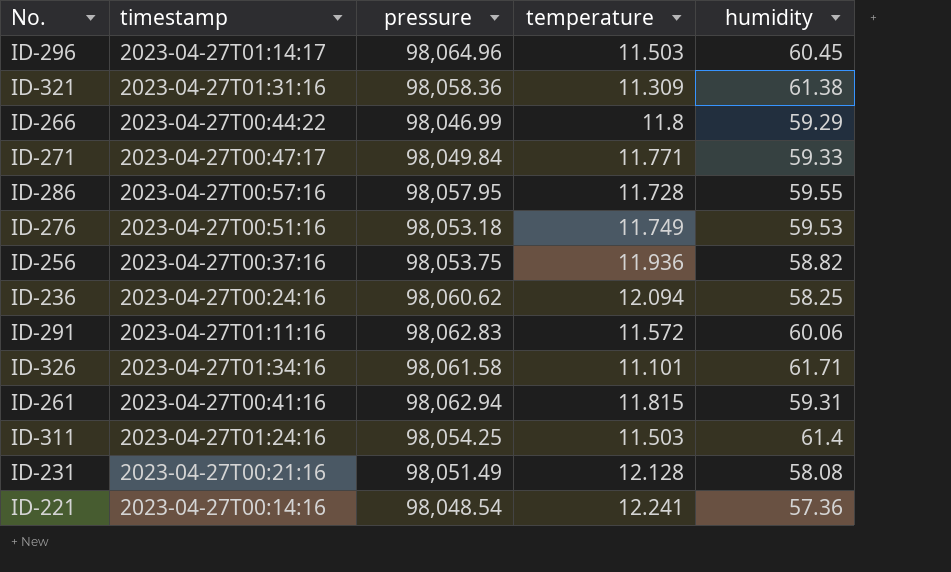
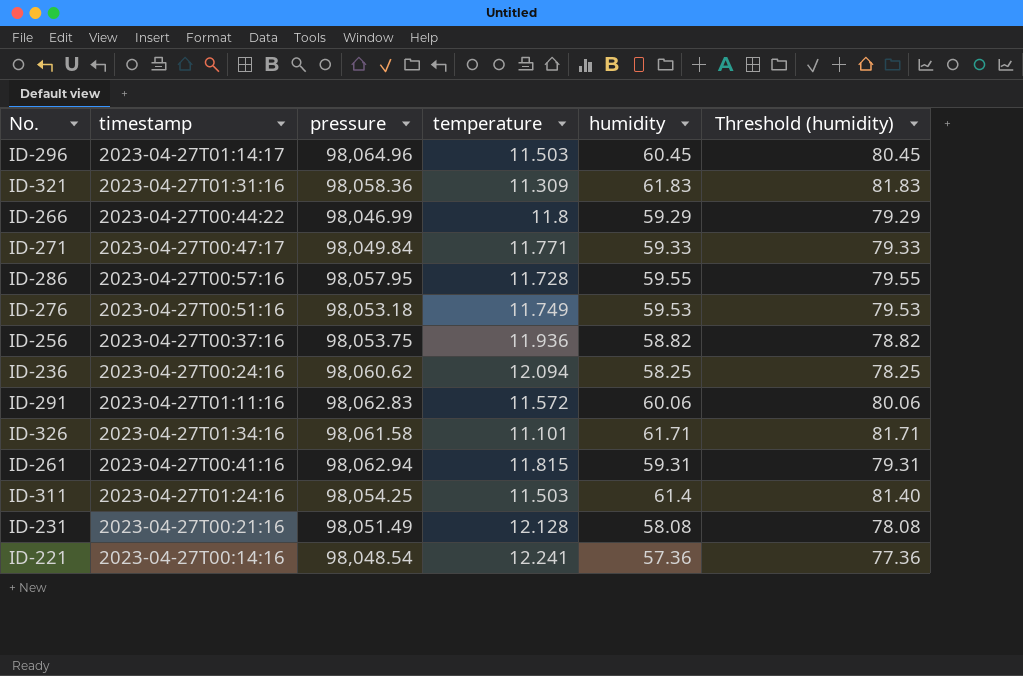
column Threshold (humidity) | formula: none -> [humidity] + 20
ID-321 | humidity: 61.38 -> 61.83

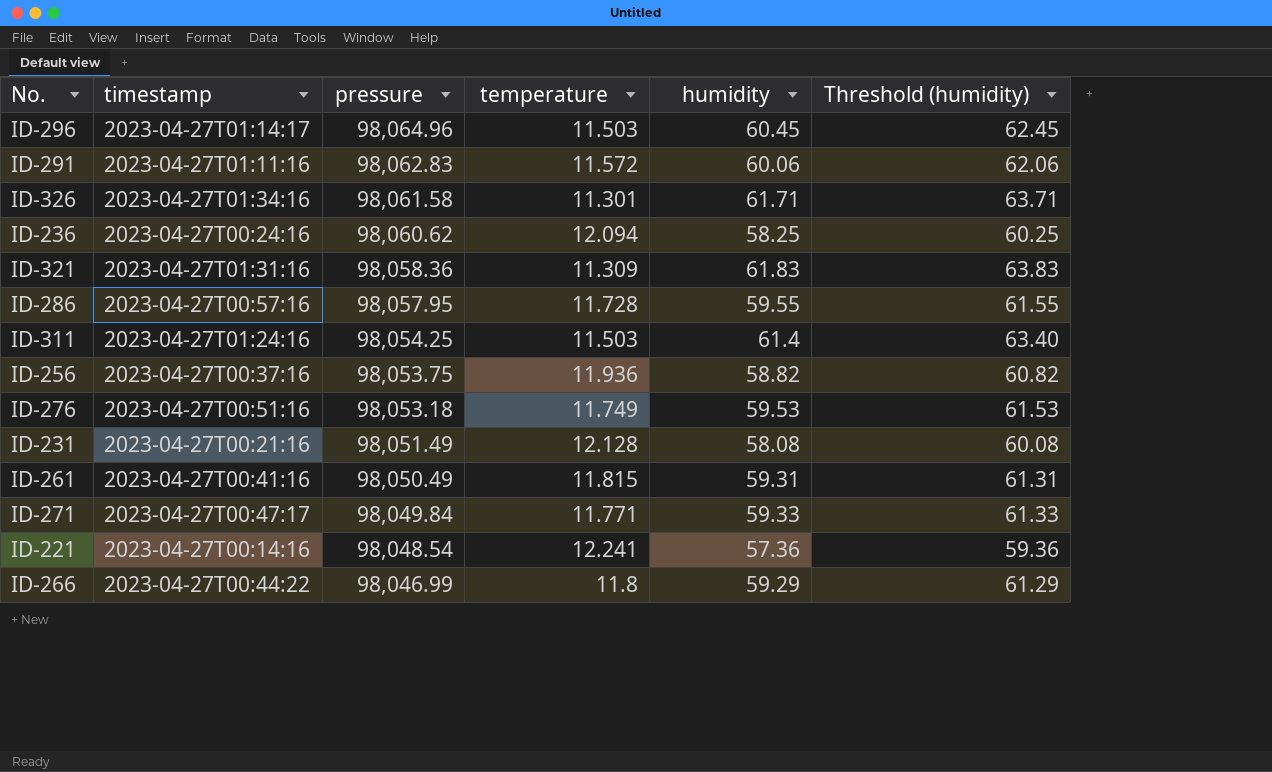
row order: none -> pressure descending
column Threshold (humidity) | formula: [humidity] + 20 -> [humidity] + 2
ID-326 | temperature: 11.101 -> 11.301
ID-261 | pressure: 98,062.94 -> 98,050.49

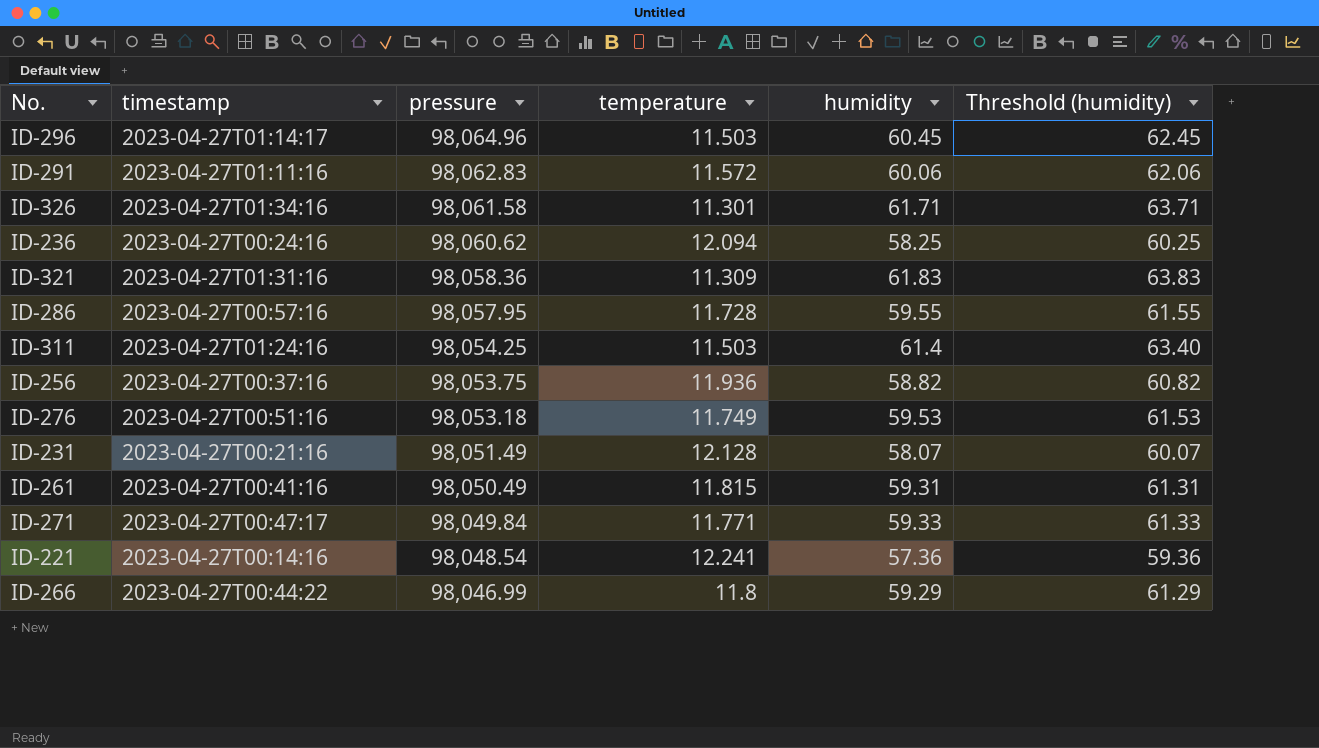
ID-231 | humidity: 58.08 -> 58.07
ID-231 | Threshold (humidity): 60.08 -> 60.07

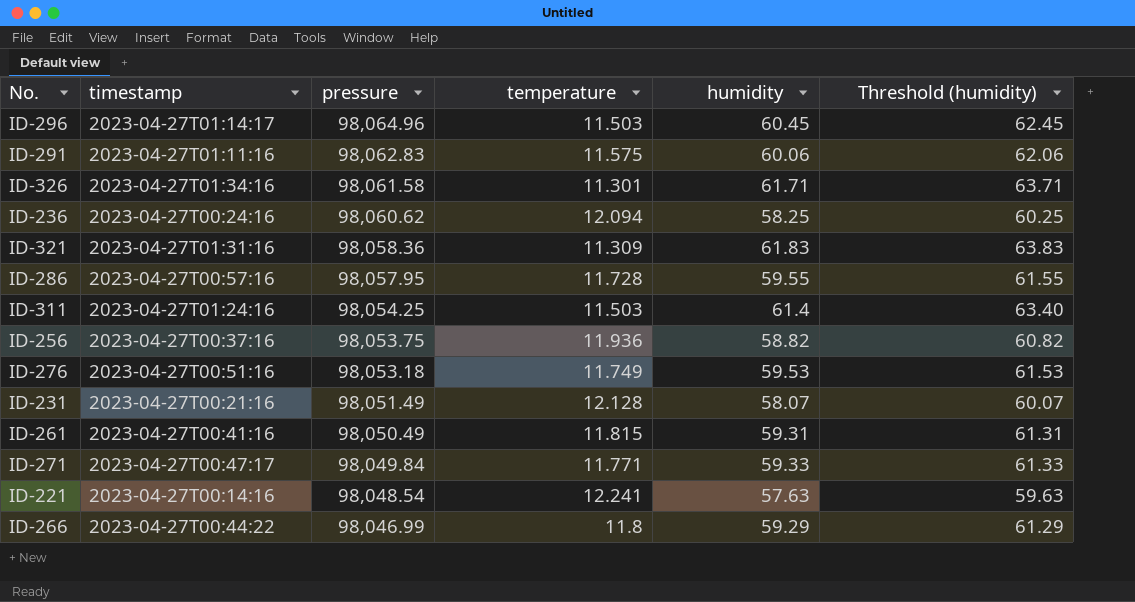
ID-291 | temperature: 11.572 -> 11.575
ID-221 | humidity: 57.36 -> 57.63
ID-221 | Threshold (humidity): 59.36 -> 59.63

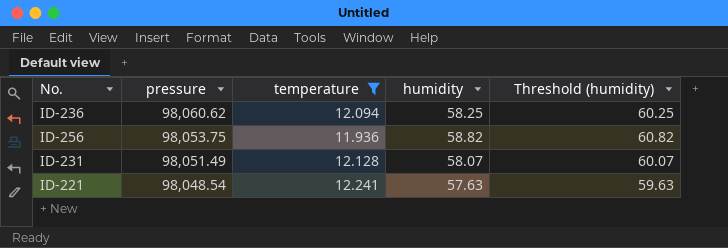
filter: none -> temperature >= 11.936
column timestamp | position: 2 -> none

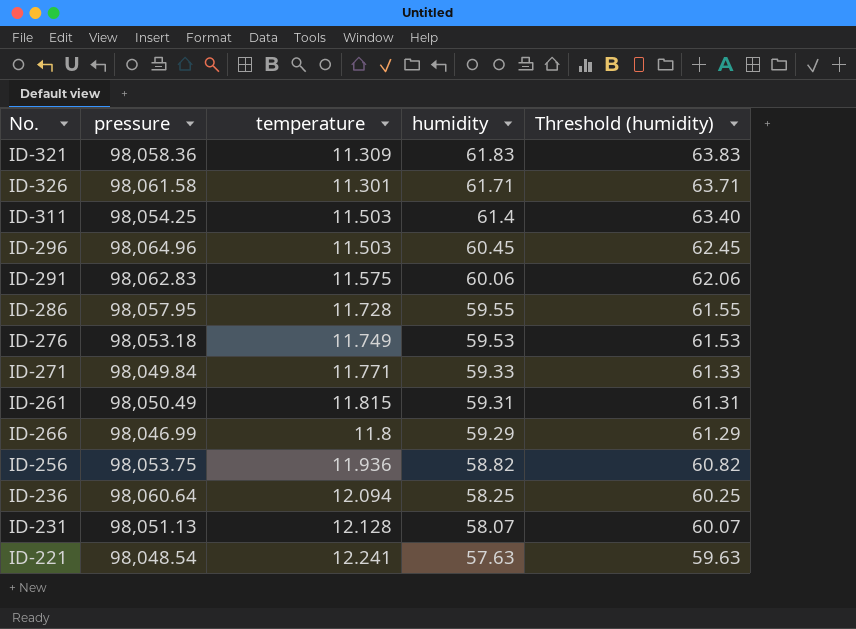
filter: temperature >= 11.936 -> none
row order: pressure descending -> humidity descending
ID-236 | pressure: 98,060.62 -> 98,060.64
ID-231 | pressure: 98,051.49 -> 98,051.13

